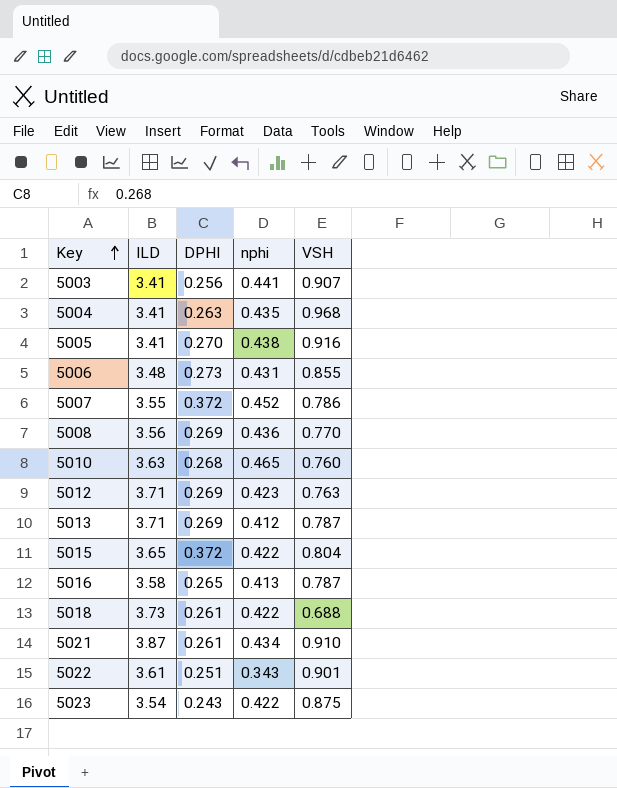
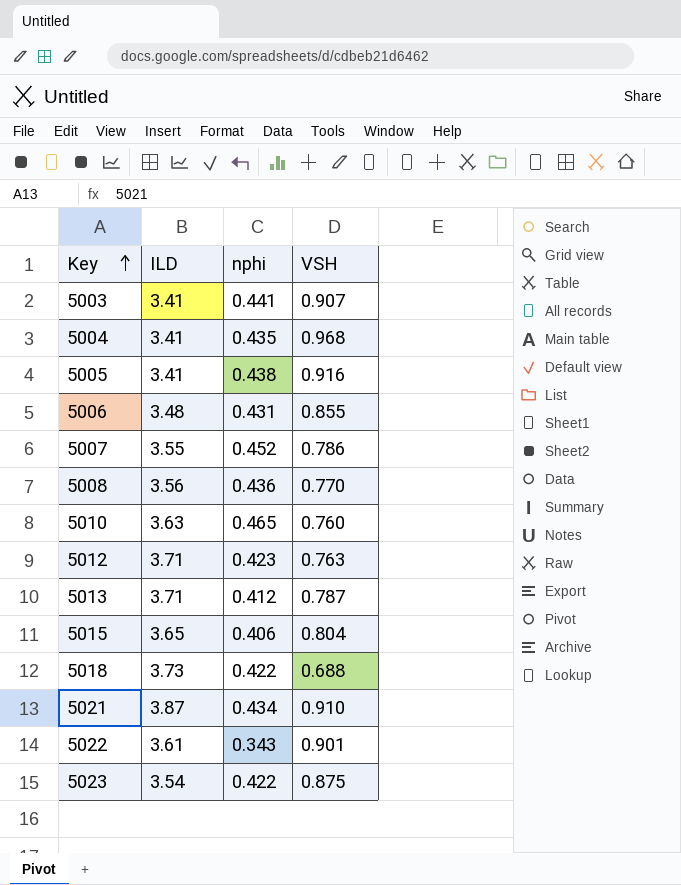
column DPHI | position: 3 -> none
row 5016: 3.58 | 0.265 | 0.413 | 0.787 -> none
5015 | nphi: 0.422 -> 0.406

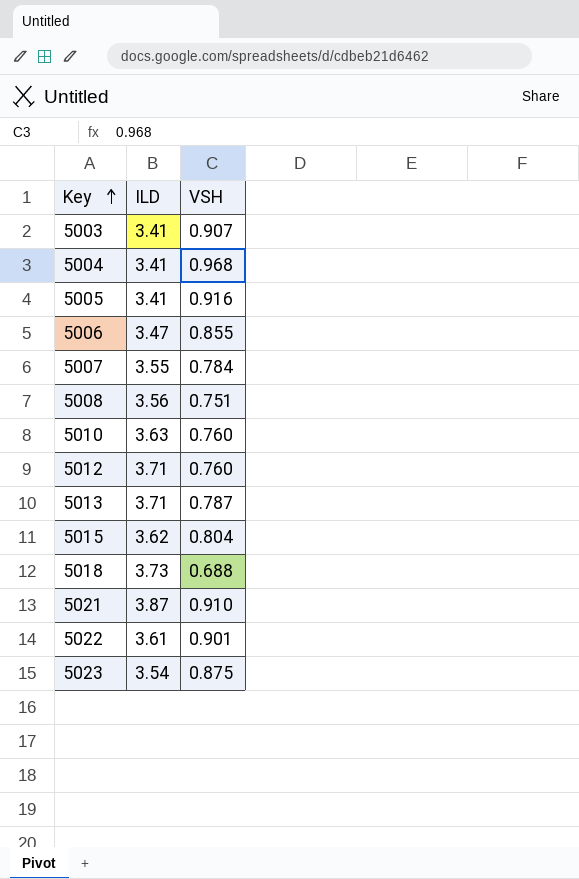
column nphi | position: 3 -> none
5006 | ILD: 3.48 -> 3.47
5007 | VSH: 0.786 -> 0.784
5008 | VSH: 0.770 -> 0.751
5012 | VSH: 0.763 -> 0.760
5015 | ILD: 3.65 -> 3.62

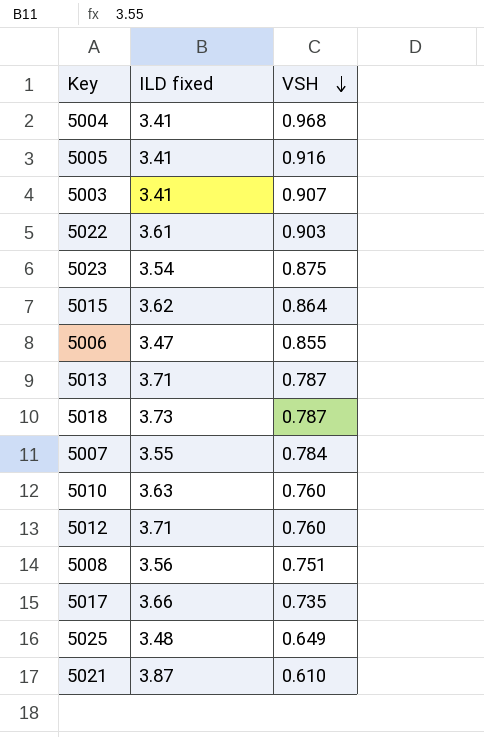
row order: Key ascending -> VSH descending
column name: ILD -> ILD fixed
5022 | VSH: 0.901 -> 0.903
5015 | VSH: 0.804 -> 0.864
5018 | VSH: 0.688 -> 0.787
row 5017: none -> 3.66 | 0.735
row 5025: none -> 3.48 | 0.649
5021 | VSH: 0.910 -> 0.610

